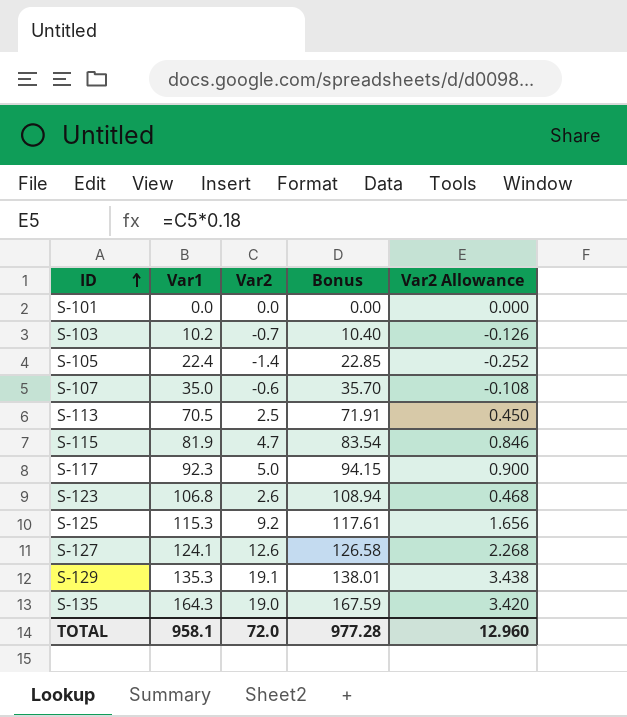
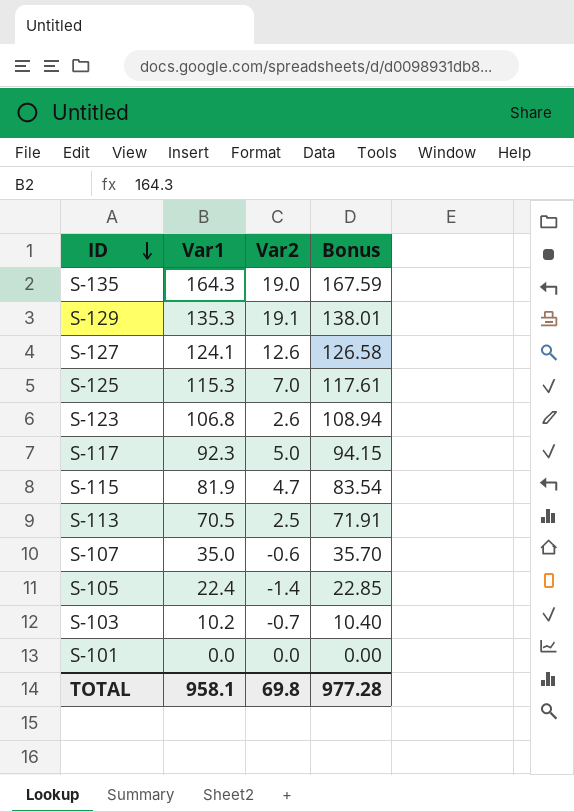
row order: ID ascending -> ID descending
column Var2 Allowance | formula: [Var2] * 0.18 -> none
S-125 | Var2: 9.2 -> 7.0
TOTAL | Var2: 72.0 -> 69.8

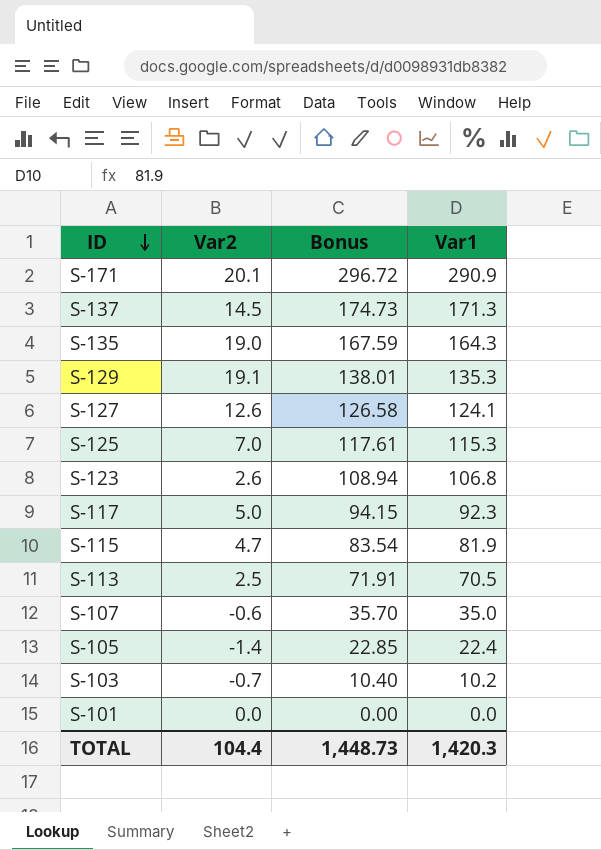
column Var1 | position: 2 -> 4
row S-171: none -> 20.1 | 296.72 | 290.9
row S-137: none -> 14.5 | 174.73 | 171.3
TOTAL | Var2: 69.8 -> 104.4
TOTAL | Bonus: 977.28 -> 1,448.73
TOTAL | Var1: 958.1 -> 1,420.3

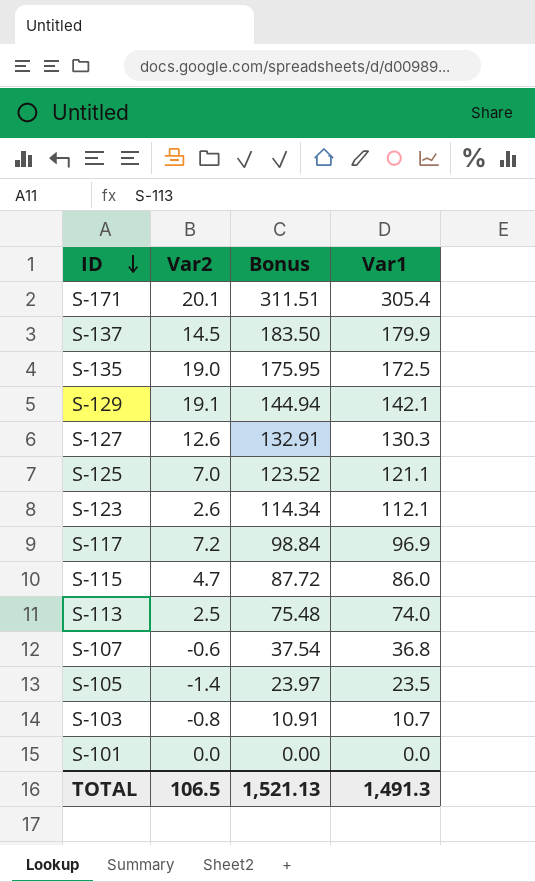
S-171 | Bonus: 296.72 -> 311.51
S-171 | Var1: 290.9 -> 305.4
S-137 | Bonus: 174.73 -> 183.50
S-137 | Var1: 171.3 -> 179.9
S-135 | Bonus: 167.59 -> 175.95
S-135 | Var1: 164.3 -> 172.5
S-129 | Bonus: 138.01 -> 144.94
S-129 | Var1: 135.3 -> 142.1
S-127 | Bonus: 126.58 -> 132.91
S-127 | Var1: 124.1 -> 130.3
S-125 | Bonus: 117.61 -> 123.52
S-125 | Var1: 115.3 -> 121.1
S-123 | Bonus: 108.94 -> 114.34
S-123 | Var1: 106.8 -> 112.1
S-117 | Var2: 5.0 -> 7.2
S-117 | Bonus: 94.15 -> 98.84
S-117 | Var1: 92.3 -> 96.9
S-115 | Bonus: 83.54 -> 87.72
S-115 | Var1: 81.9 -> 86.0
S-113 | Bonus: 71.91 -> 75.48
S-113 | Var1: 70.5 -> 74.0
S-107 | Bonus: 35.70 -> 37.54
S-107 | Var1: 35.0 -> 36.8
S-105 | Bonus: 22.85 -> 23.97
S-105 | Var1: 22.4 -> 23.5
S-103 | Var2: -0.7 -> -0.8
S-103 | Bonus: 10.40 -> 10.91
S-103 | Var1: 10.2 -> 10.7
TOTAL | Var2: 104.4 -> 106.5
TOTAL | Bonus: 1,448.73 -> 1,521.13
TOTAL | Var1: 1,420.3 -> 1,491.3

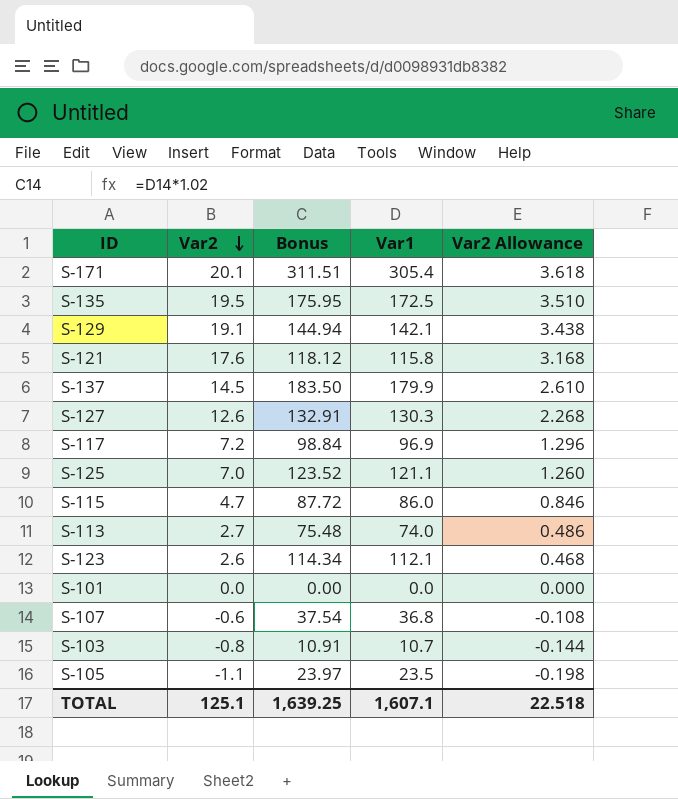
row order: ID descending -> Var2 descending
column Var2 Allowance | formula: none -> [Var2] * 0.18
S-135 | Var2: 19.0 -> 19.5
row S-121: none -> 17.6 | 118.12 | 115.8 | 3.168
S-113 | Var2: 2.5 -> 2.7
S-105 | Var2: -1.4 -> -1.1
TOTAL | Var2: 106.5 -> 125.1
TOTAL | Bonus: 1,521.13 -> 1,639.25
TOTAL | Var1: 1,491.3 -> 1,607.1

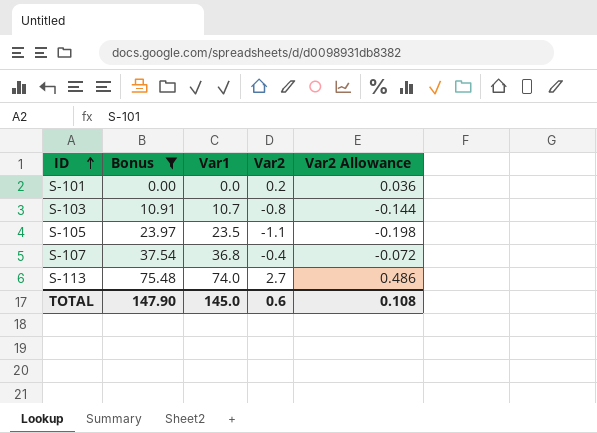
filter: none -> Bonus <= 75.48
row order: Var2 descending -> ID ascending
column Var2 | position: 2 -> 4
S-101 | Var2: 0.0 -> 0.2
S-101 | Var2 Allowance: 0.000 -> 0.036
S-107 | Var2: -0.6 -> -0.4
S-107 | Var2 Allowance: -0.108 -> -0.072
TOTAL | Bonus: 1,639.25 -> 147.90
TOTAL | Var1: 1,607.1 -> 145.0
TOTAL | Var2: 125.1 -> 0.6
TOTAL | Var2 Allowance: 22.518 -> 0.108

